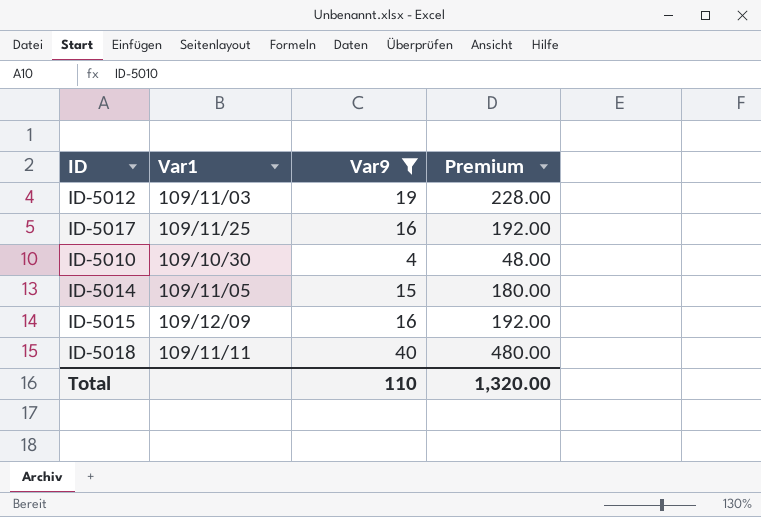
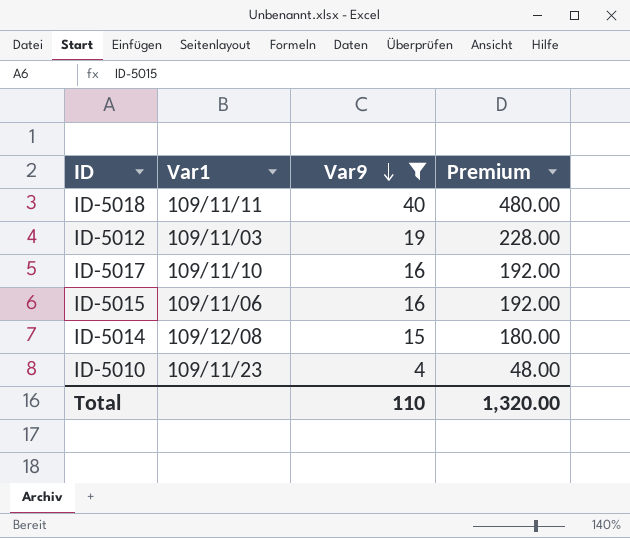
row order: none -> Var9 descending
ID-5017 | Var1: 109/11/25 -> 109/11/10
ID-5015 | Var1: 109/12/09 -> 109/11/06
ID-5014 | Var1: 109/11/05 -> 109/12/08
ID-5010 | Var1: 109/10/30 -> 109/11/23

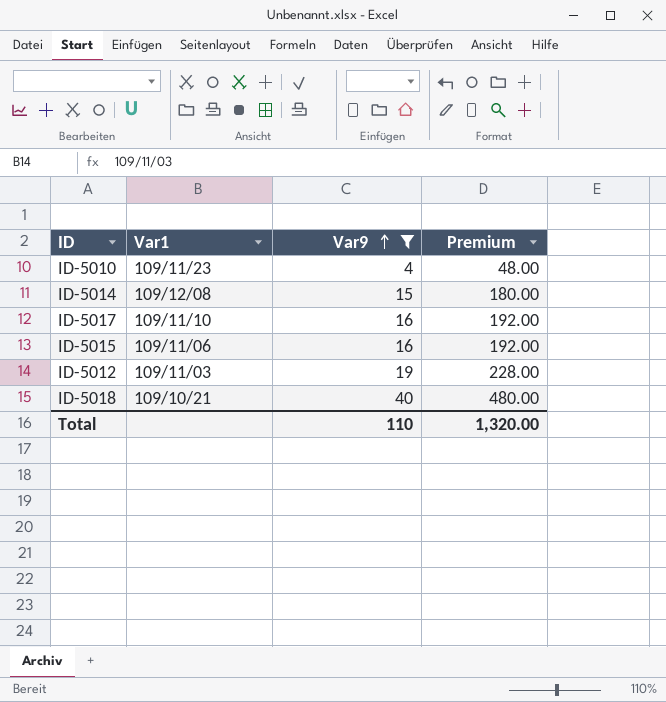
row order: Var9 descending -> Var9 ascending
ID-5018 | Var1: 109/11/11 -> 109/10/21

